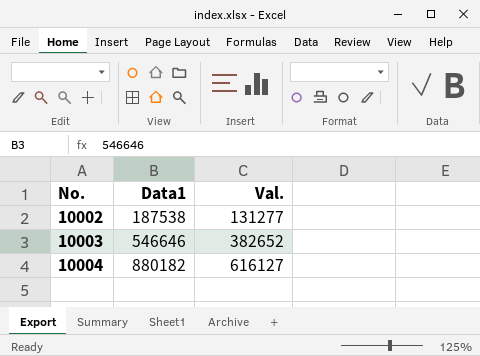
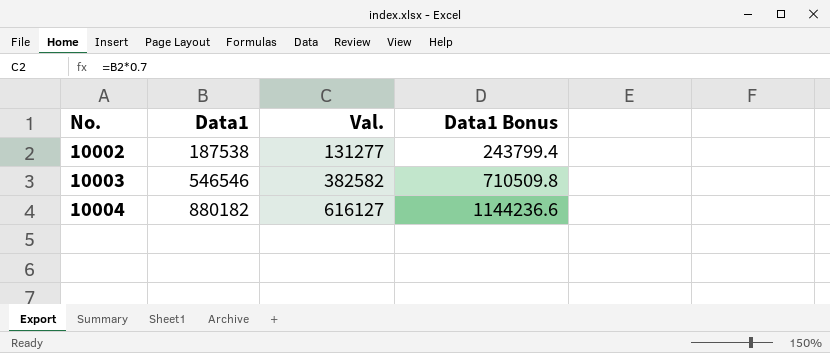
column Data1 Bonus | formula: none -> [Data1] * 1.3
10003 | Data1: 546646 -> 546546
10003 | Val.: 382652 -> 382582

